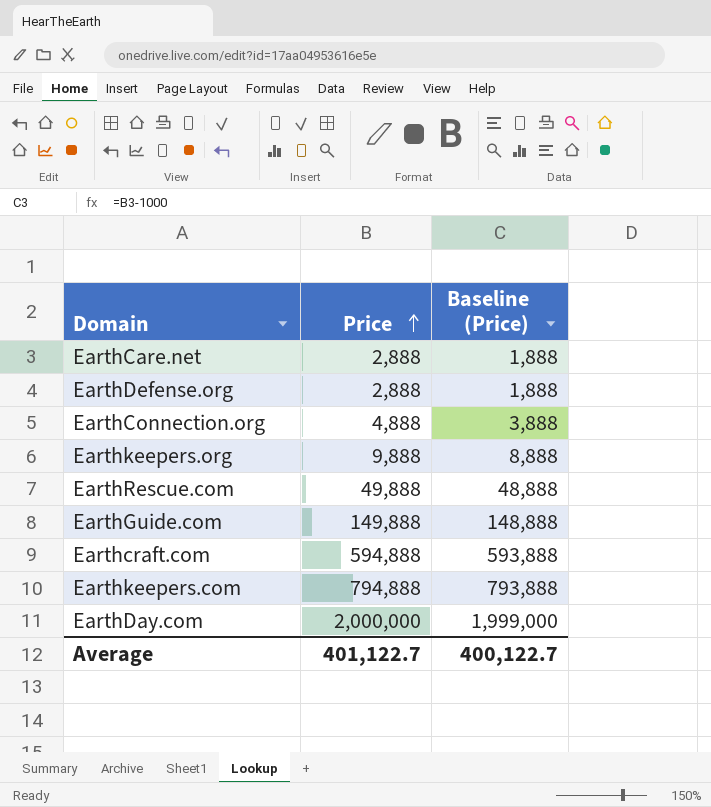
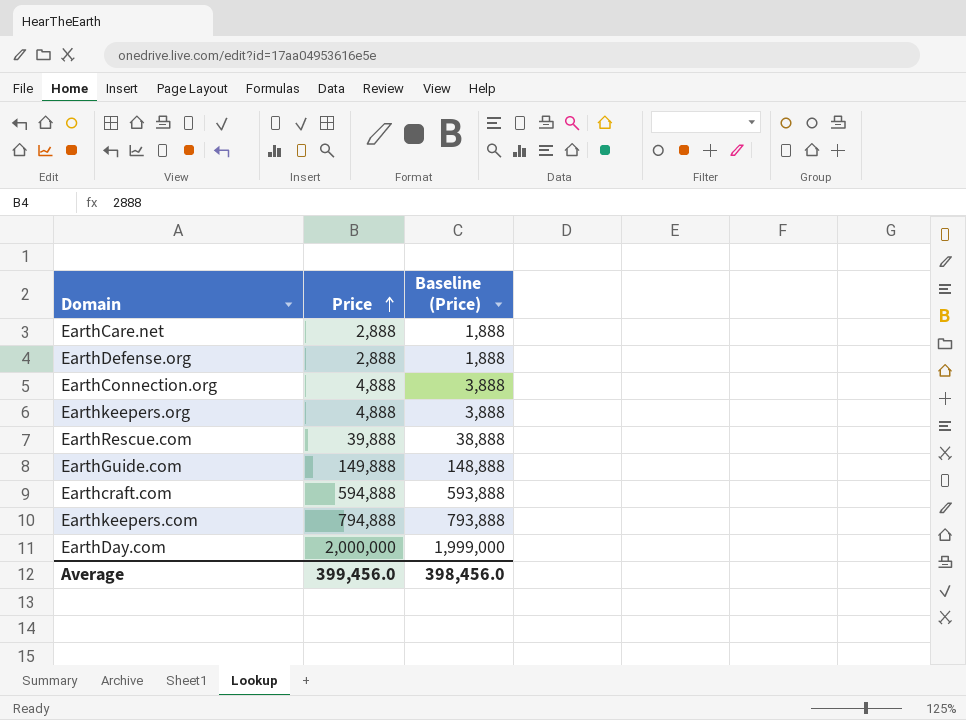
Earthkeepers.org | Price: 9,888 -> 4,888
Earthkeepers.org | Baseline (Price): 8,888 -> 3,888
EarthRescue.com | Price: 49,888 -> 39,888
EarthRescue.com | Baseline (Price): 48,888 -> 38,888
Average | Price: 401,122.7 -> 399,456.0
Average | Baseline (Price): 400,122.7 -> 398,456.0

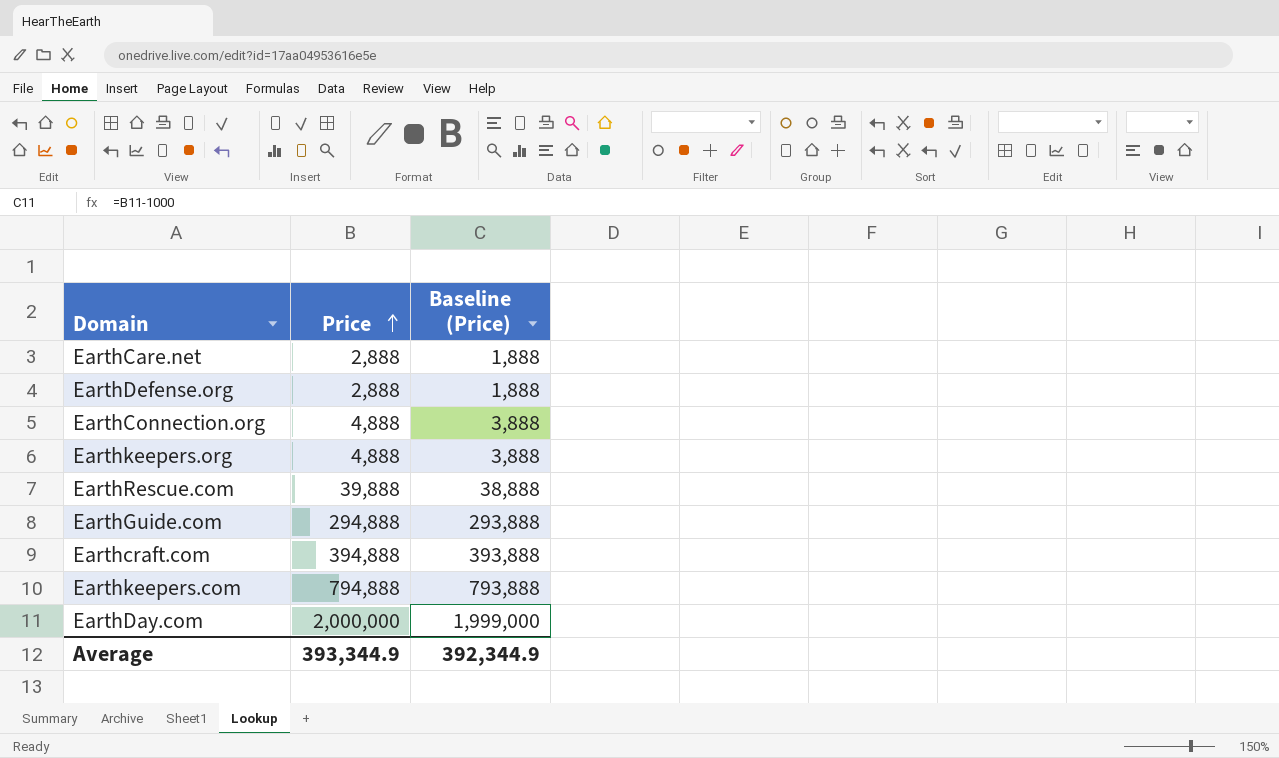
EarthGuide.com | Price: 149,888 -> 294,888
EarthGuide.com | Baseline (Price): 148,888 -> 293,888
Earthcraft.com | Price: 594,888 -> 394,888
Earthcraft.com | Baseline (Price): 593,888 -> 393,888
Average | Price: 399,456.0 -> 393,344.9
Average | Baseline (Price): 398,456.0 -> 392,344.9

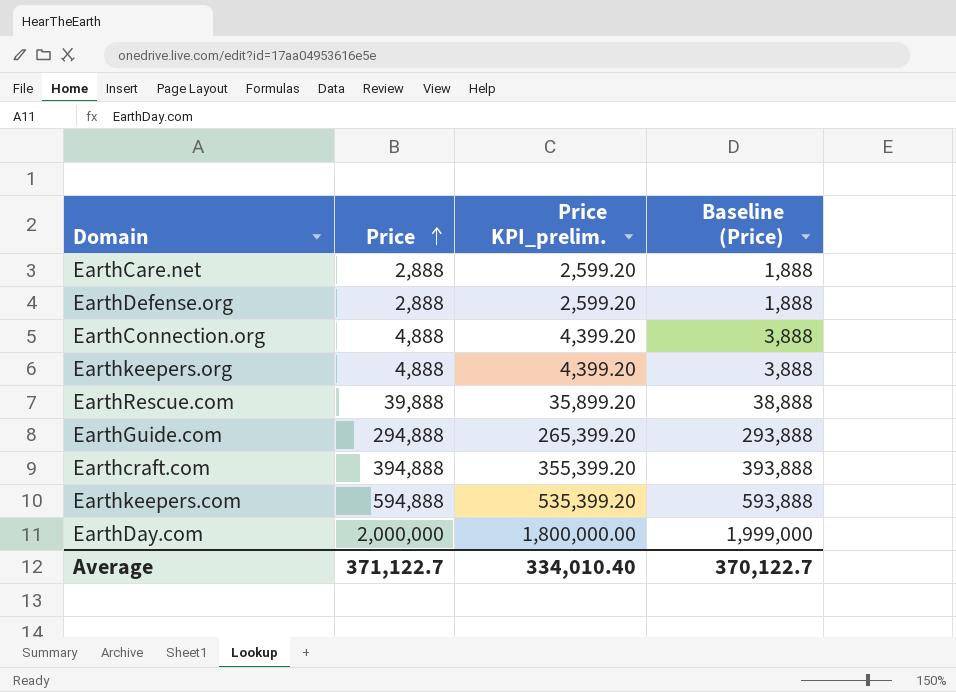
column Price KPI_prelim. | formula: none -> [Price] * 0.9
Earthkeepers.com | Price: 794,888 -> 594,888
Earthkeepers.com | Baseline (Price): 793,888 -> 593,888
Average | Price: 393,344.9 -> 371,122.7
Average | Baseline (Price): 392,344.9 -> 370,122.7

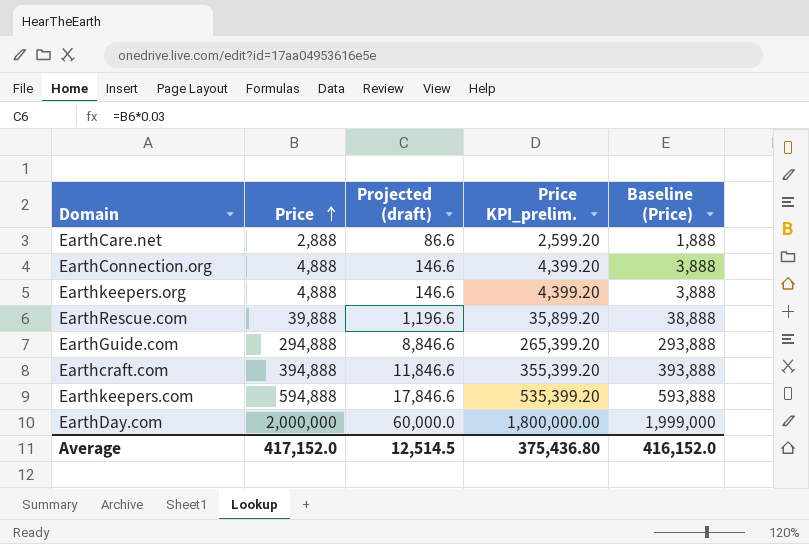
column Projected (draft) | formula: none -> [Price] * 0.03
row EarthDefense.org: 2,888 | 2,599.20 | 1,888 -> none
Average | Price: 371,122.7 -> 417,152.0
Average | Price KPI_prelim.: 334,010.40 -> 375,436.80
Average | Baseline (Price): 370,122.7 -> 416,152.0

